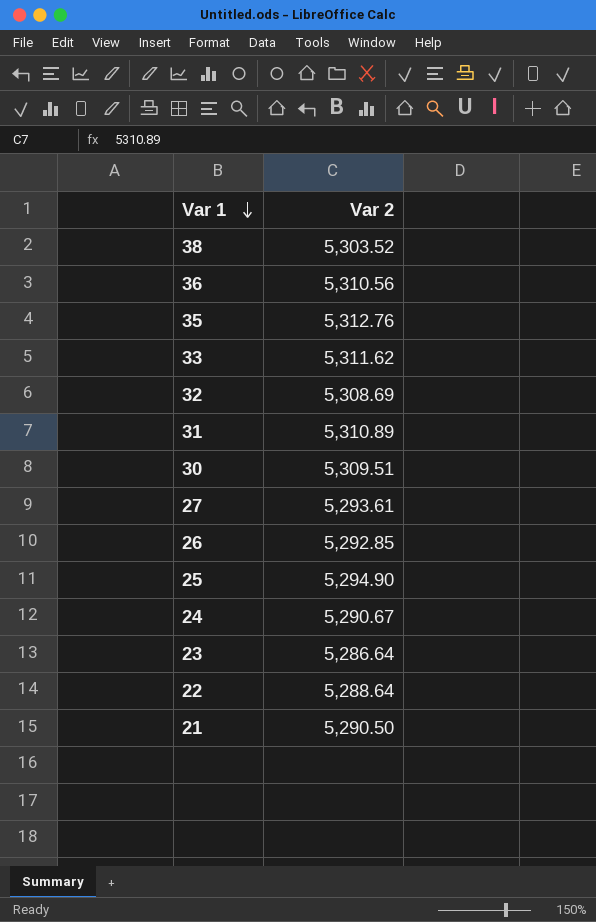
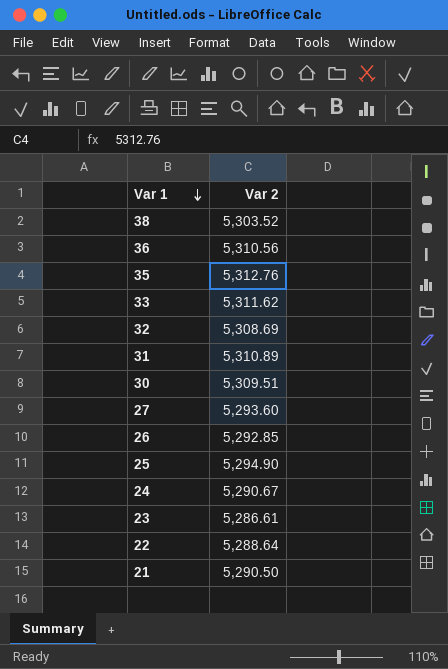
27 | Var 2: 5,293.61 -> 5,293.60
23 | Var 2: 5,286.64 -> 5,286.61

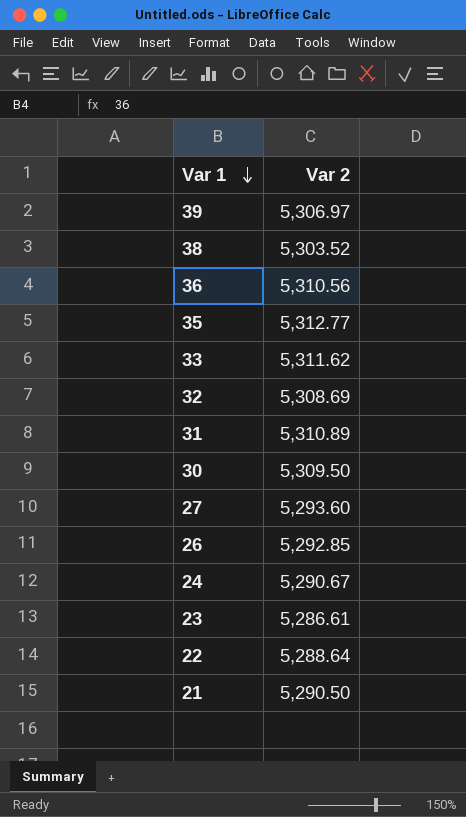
row 25: 5,294.90 -> none
row 39: none -> 5,306.97
35 | Var 2: 5,312.76 -> 5,312.77
30 | Var 2: 5,309.51 -> 5,309.50

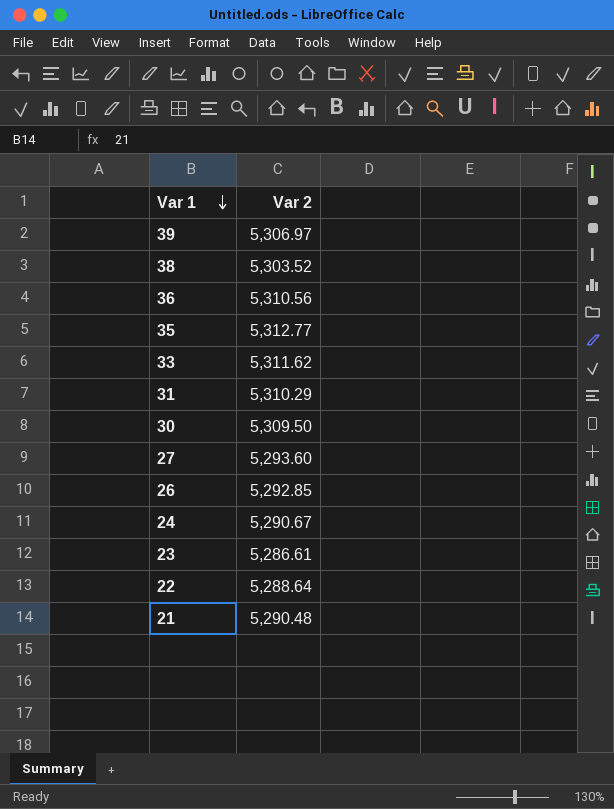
row 32: 5,308.69 -> none
31 | Var 2: 5,310.89 -> 5,310.29
21 | Var 2: 5,290.50 -> 5,290.48

